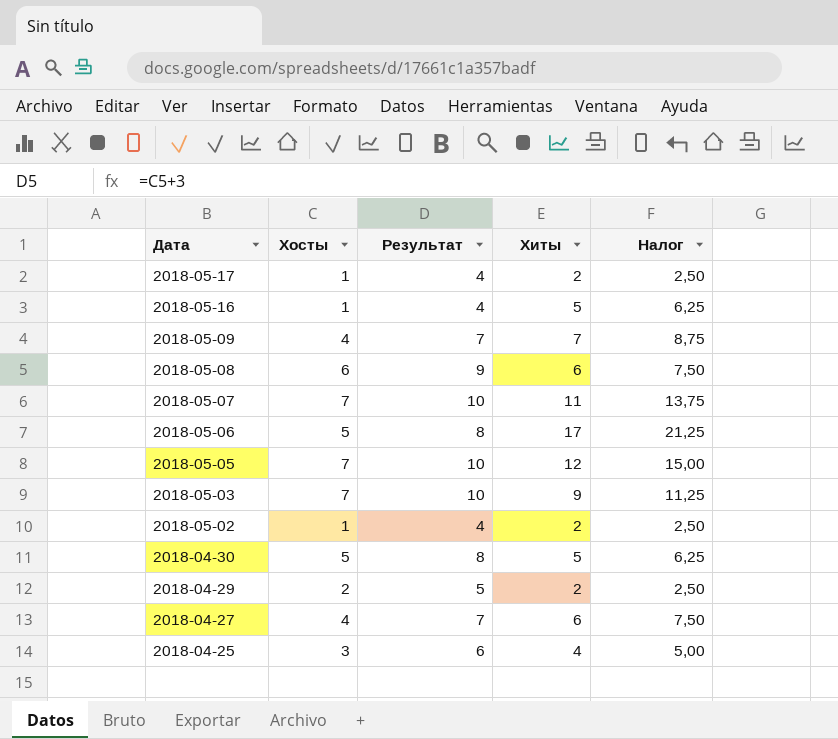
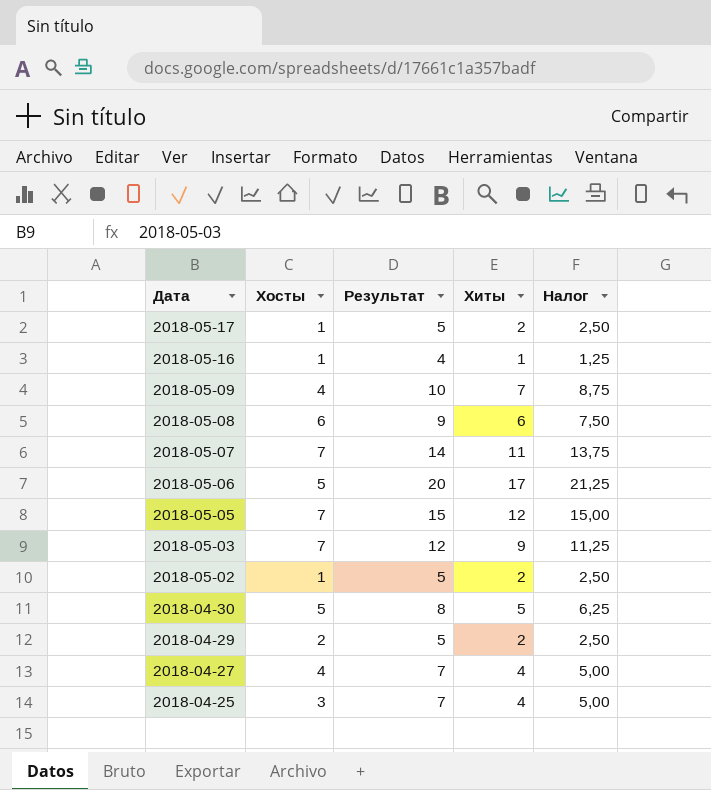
column Результат | formula: [Хосты] + 3 -> [Хиты] + 3
2018-05-16 | Хиты: 5 -> 1
2018-05-16 | Налог: 6,25 -> 1,25
2018-04-27 | Хиты: 6 -> 4
2018-04-27 | Налог: 7,50 -> 5,00

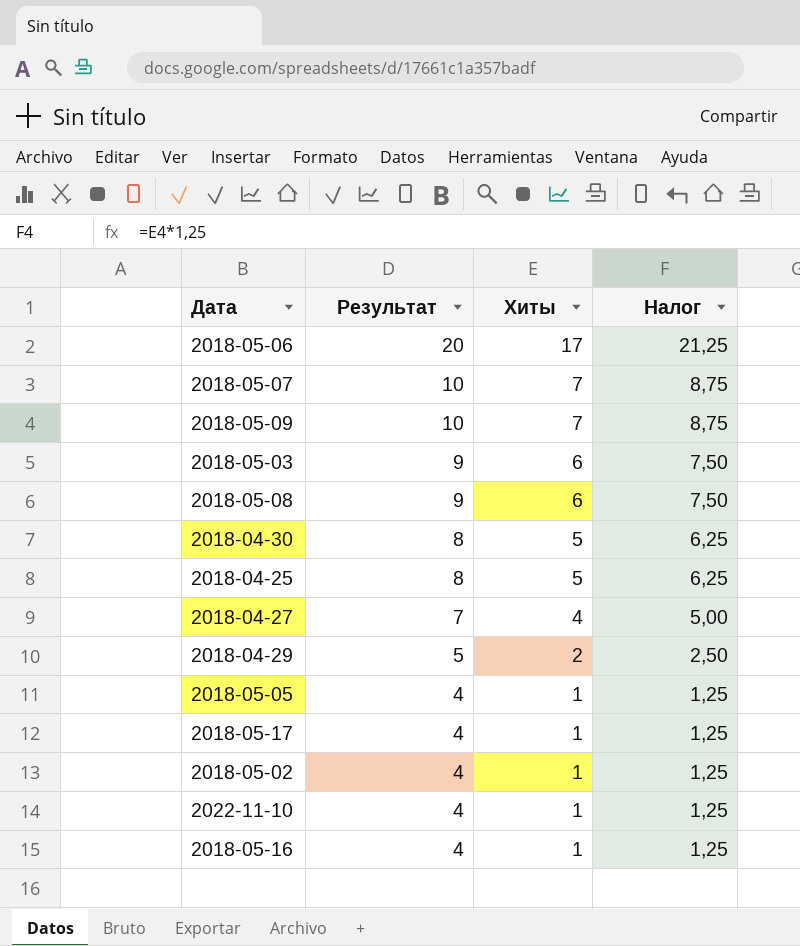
row order: Дата descending -> Результат descending
column Хосты | position: 2 -> none
2018-05-07 | Результат: 14 -> 10
2018-05-07 | Хиты: 11 -> 7
2018-05-07 | Налог: 13,75 -> 8,75
2018-05-03 | Результат: 12 -> 9
2018-05-03 | Хиты: 9 -> 6
2018-05-03 | Налог: 11,25 -> 7,50
2018-04-25 | Результат: 7 -> 8
2018-04-25 | Хиты: 4 -> 5
2018-04-25 | Налог: 5,00 -> 6,25
2018-05-05 | Результат: 15 -> 4
2018-05-05 | Хиты: 12 -> 1
2018-05-05 | Налог: 15,00 -> 1,25
2018-05-17 | Результат: 5 -> 4
2018-05-17 | Хиты: 2 -> 1
2018-05-17 | Налог: 2,50 -> 1,25
2018-05-02 | Результат: 5 -> 4
2018-05-02 | Хиты: 2 -> 1
2018-05-02 | Налог: 2,50 -> 1,25
row 2022-11-10: none -> 4 | 1 | 1,25

